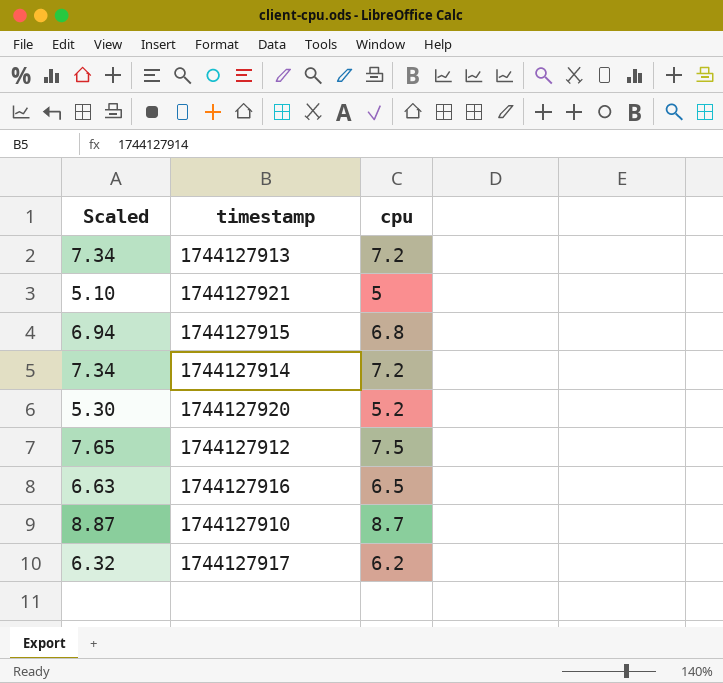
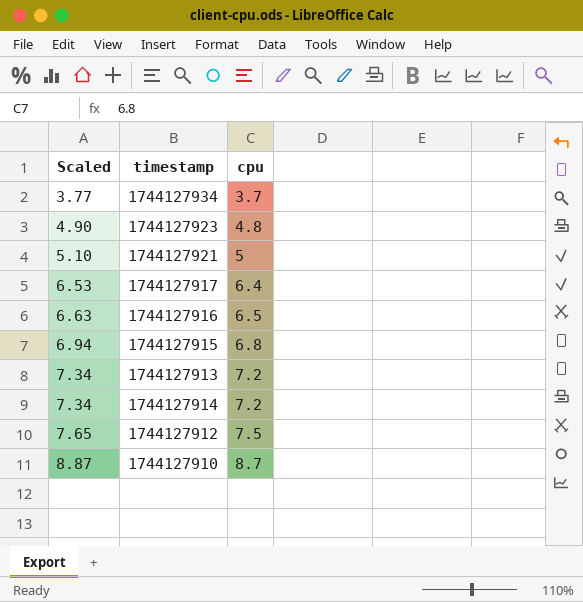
row order: none -> Scaled ascending
row 1744127920: 5.30 | 5.2 -> none
row 1744127934: none -> 3.77 | 3.7
row 1744127923: none -> 4.90 | 4.8
1744127917 | Scaled: 6.32 -> 6.53
1744127917 | cpu: 6.2 -> 6.4

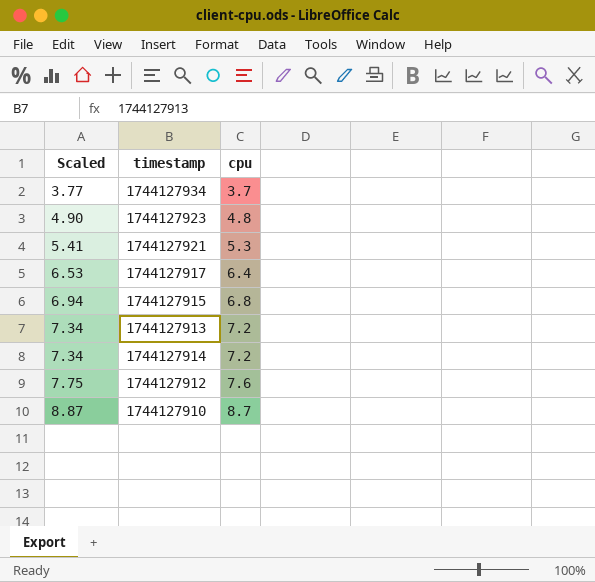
row 1744127916: 6.63 | 6.5 -> none
1744127921 | Scaled: 5.10 -> 5.41
1744127921 | cpu: 5 -> 5.3
1744127912 | Scaled: 7.65 -> 7.75
1744127912 | cpu: 7.5 -> 7.6

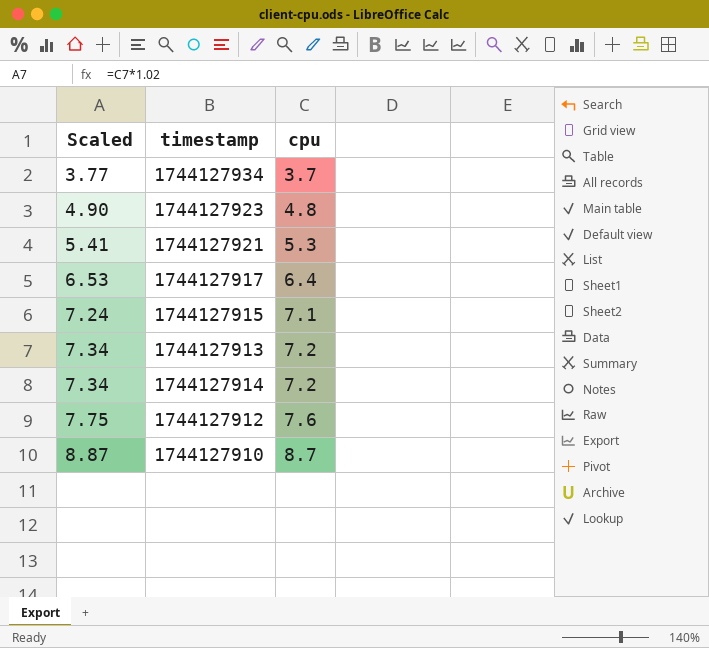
1744127915 | Scaled: 6.94 -> 7.24
1744127915 | cpu: 6.8 -> 7.1

